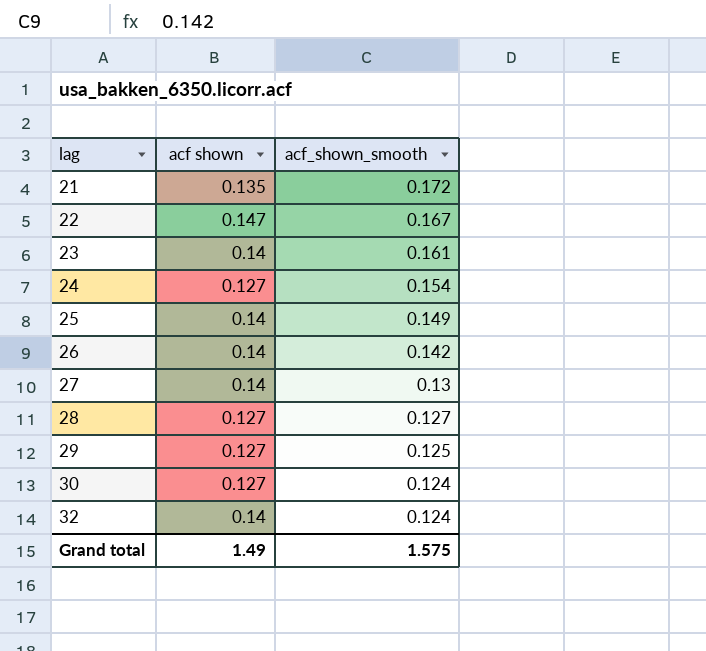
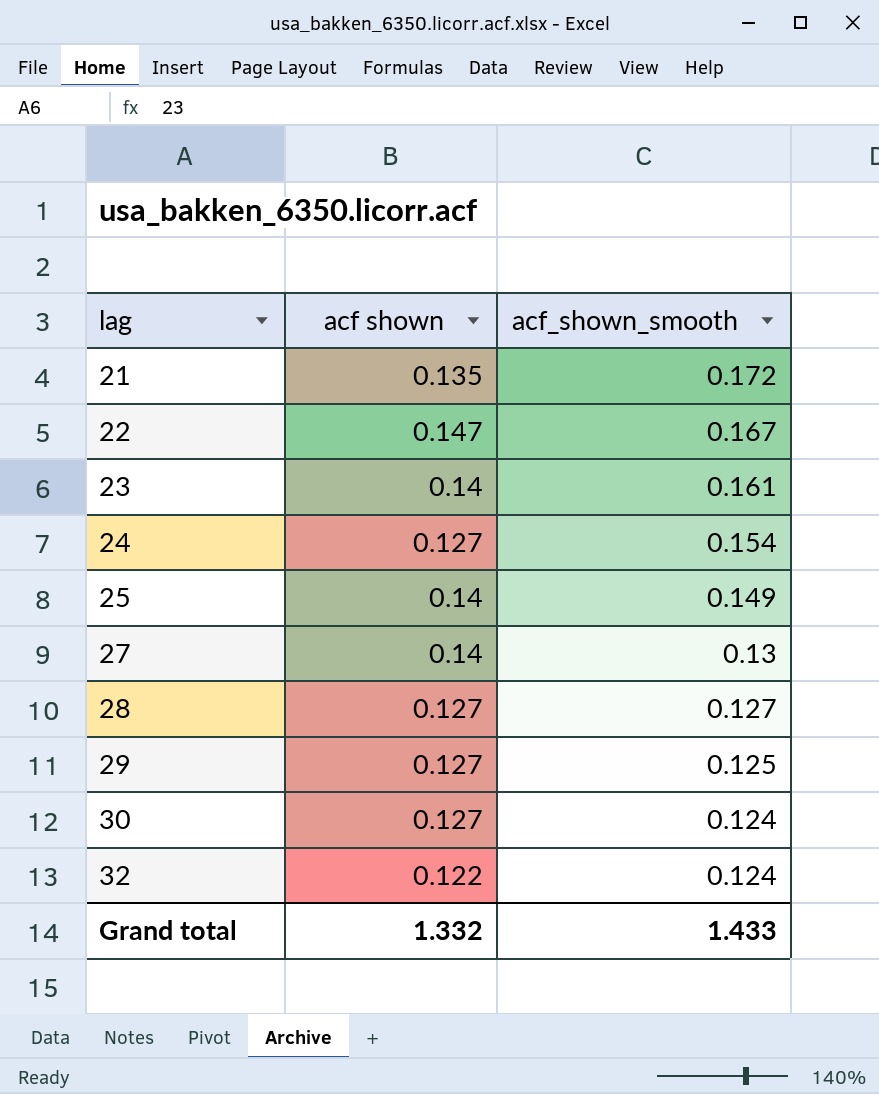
row 26: 0.14 | 0.142 -> none
32 | acf shown: 0.14 -> 0.122
Grand total | acf shown: 1.49 -> 1.332
Grand total | acf_shown_smooth: 1.575 -> 1.433

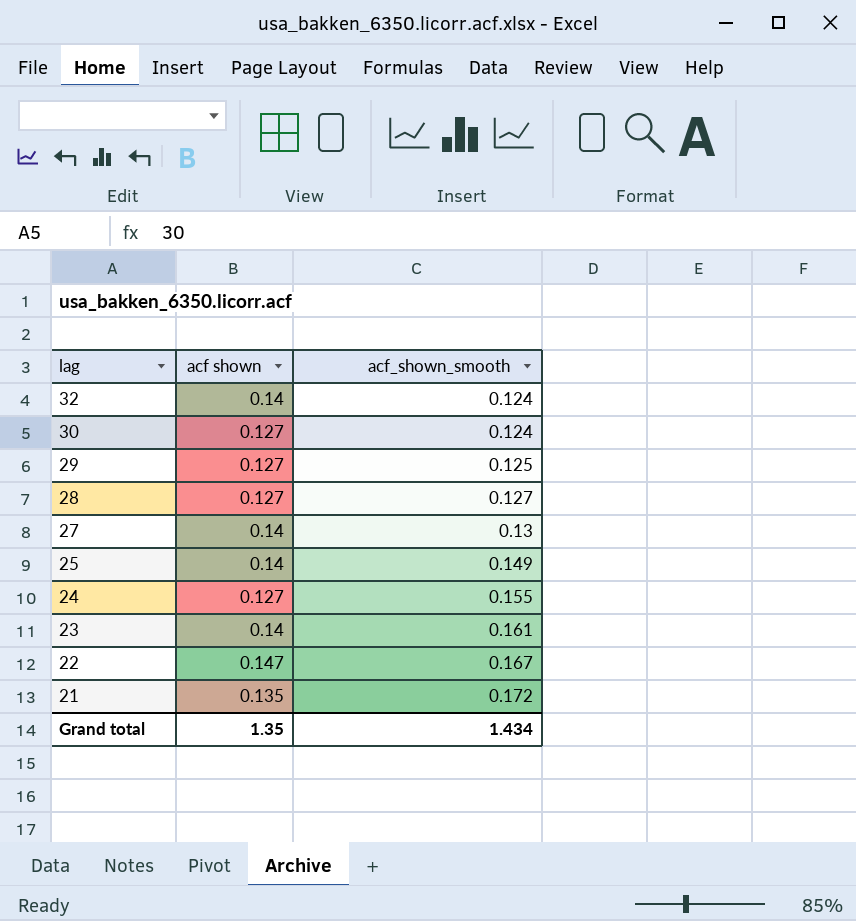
row order: lag ascending -> lag descending
32 | acf shown: 0.122 -> 0.14
24 | acf_shown_smooth: 0.154 -> 0.155
Grand total | acf shown: 1.332 -> 1.35
Grand total | acf_shown_smooth: 1.433 -> 1.434

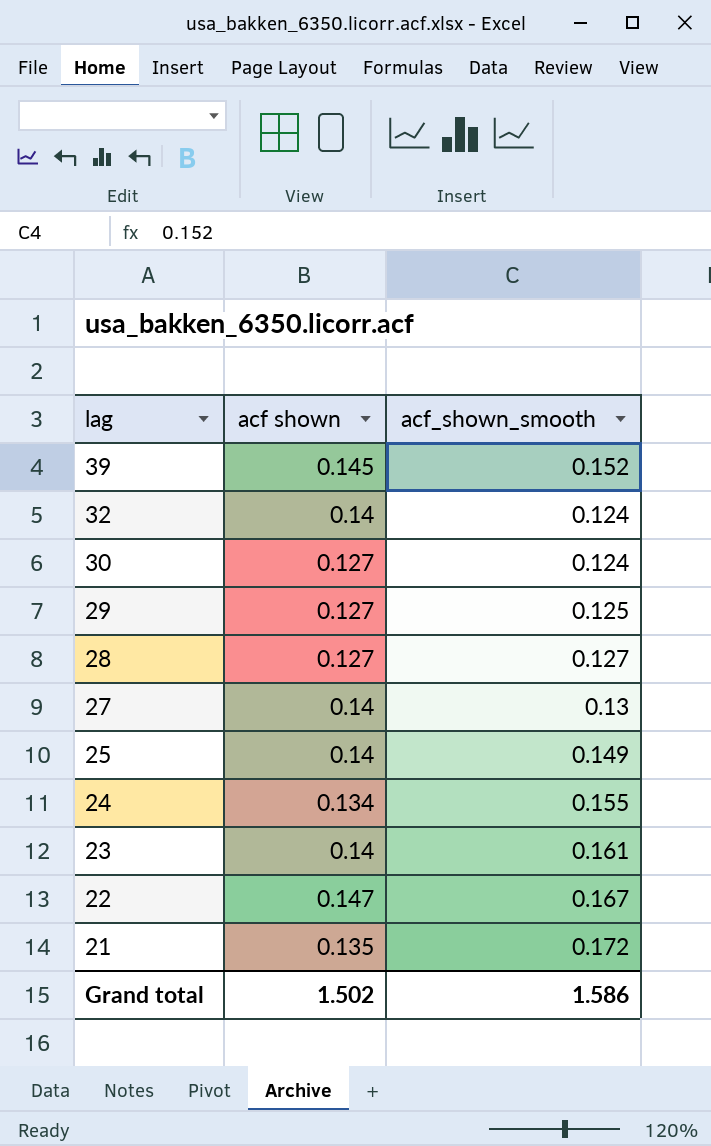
row 39: none -> 0.145 | 0.152
24 | acf shown: 0.127 -> 0.134
Grand total | acf shown: 1.35 -> 1.502
Grand total | acf_shown_smooth: 1.434 -> 1.586

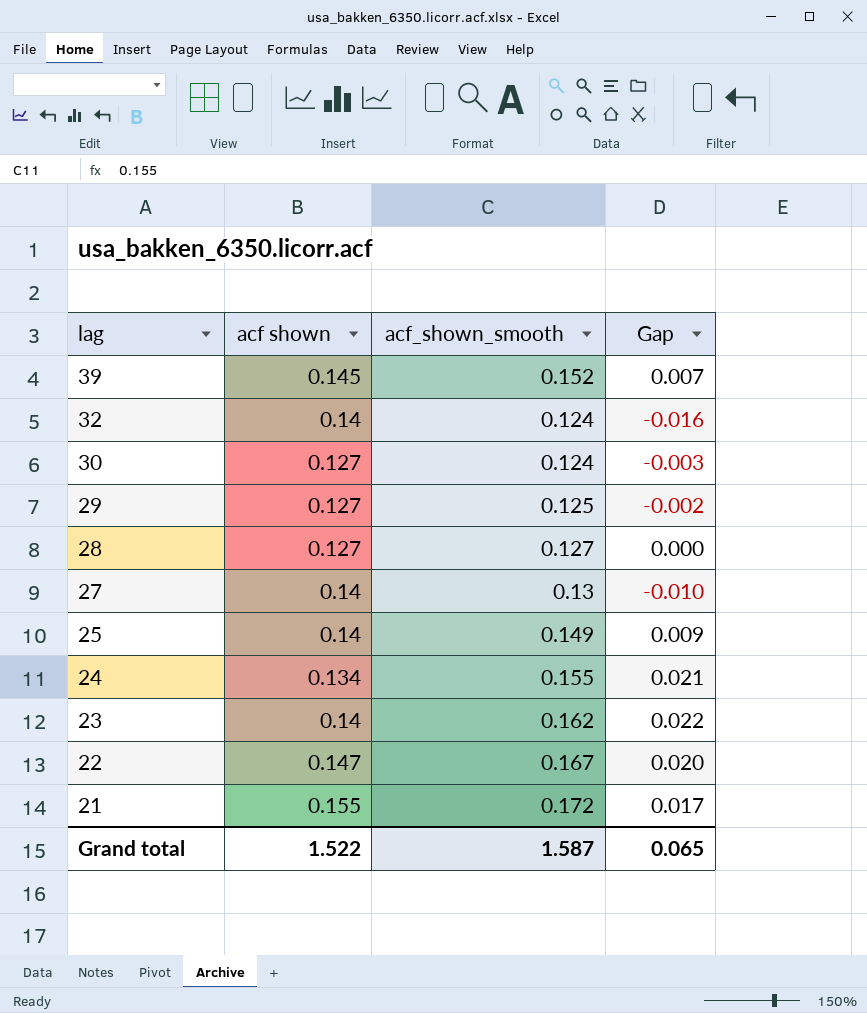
column Gap | formula: none -> [acf_shown_smooth] - [acf shown]
23 | acf_shown_smooth: 0.161 -> 0.162
21 | acf shown: 0.135 -> 0.155
Grand total | acf shown: 1.502 -> 1.522
Grand total | acf_shown_smooth: 1.586 -> 1.587

